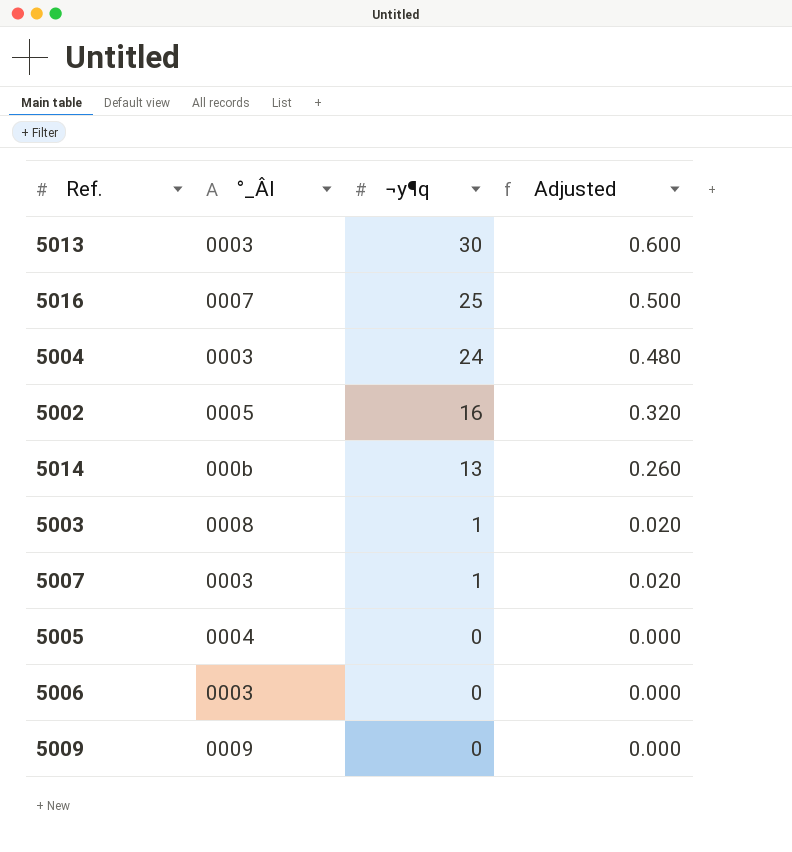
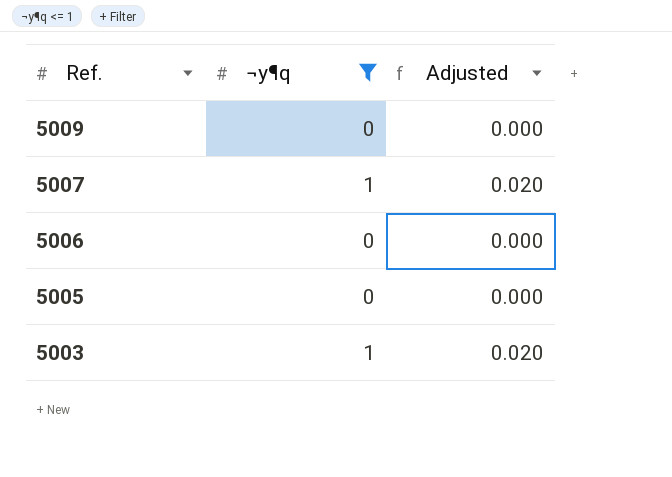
filter: none -> ¬y¶q <= 1
row order: ¬y¶q descending -> Ref. descending
column °_ÂI | position: 2 -> none

